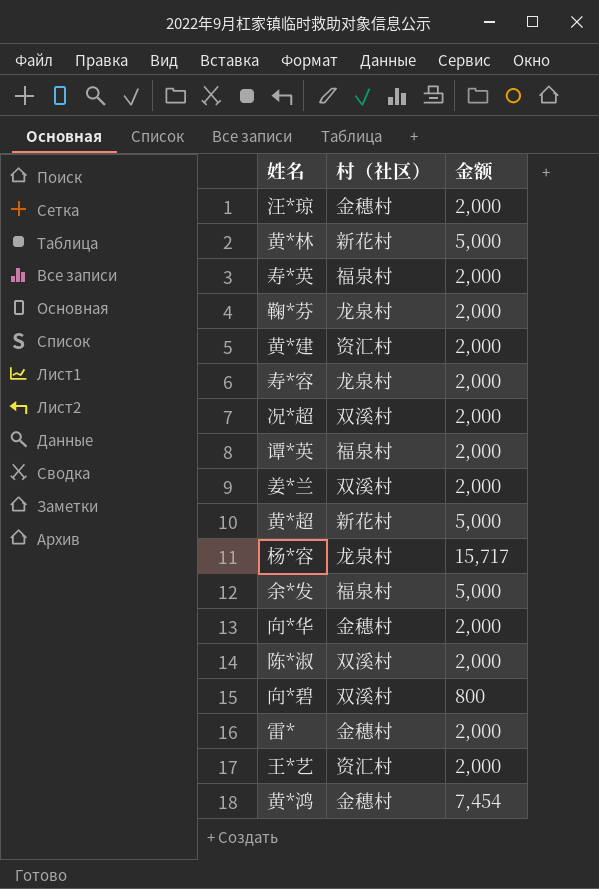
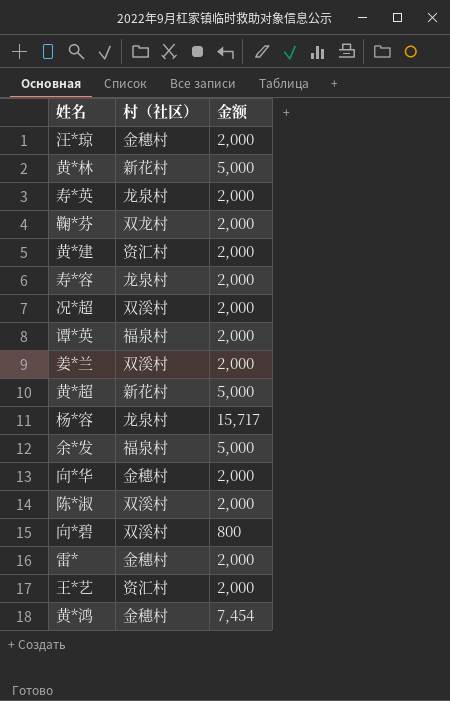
寿*英 | 村（社区）: 福泉村 -> 龙泉村
鞠*芬 | 村（社区）: 龙泉村 -> 双龙村

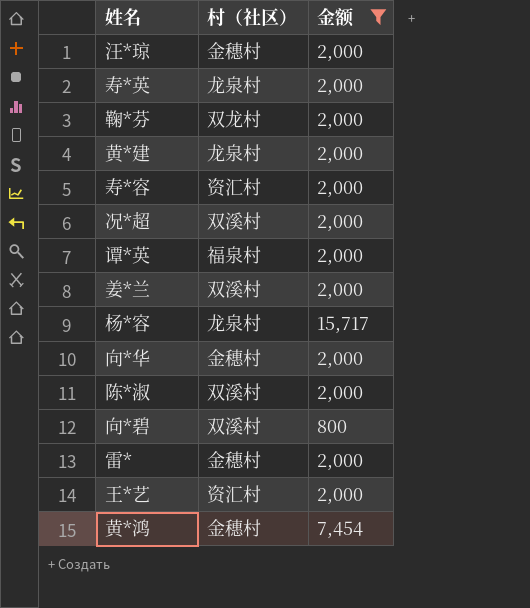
filter: none -> 金额 != 5,000
黄*建 | 村（社区）: 资汇村 -> 龙泉村
寿*容 | 村（社区）: 龙泉村 -> 资汇村

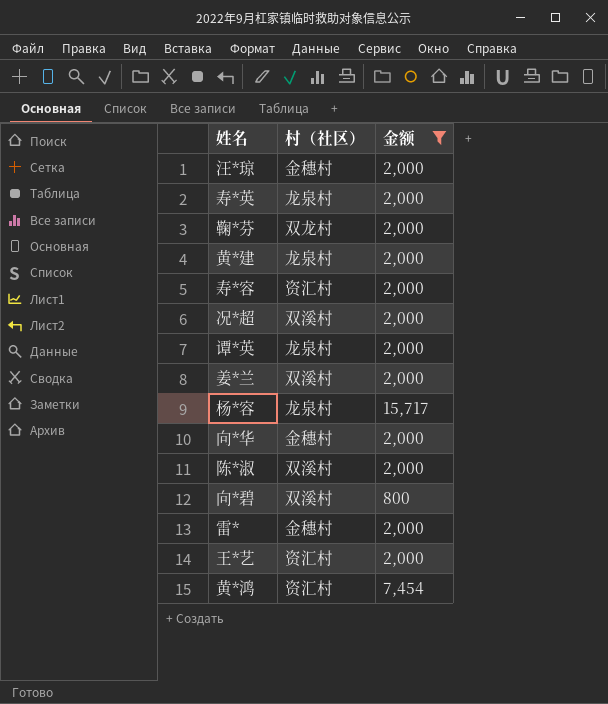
谭*英 | 村（社区）: 福泉村 -> 龙泉村
黄*鸿 | 村（社区）: 金穗村 -> 资汇村

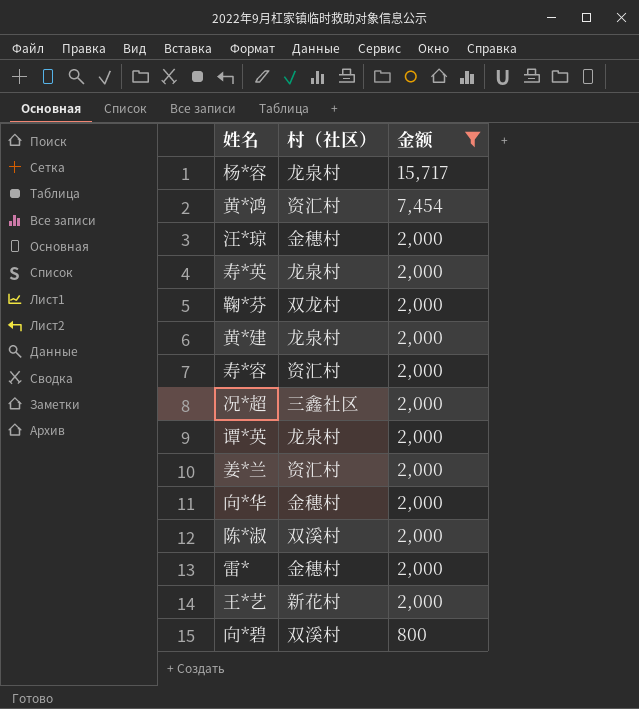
row order: none -> 金额 descending
况*超 | 村（社区）: 双溪村 -> 三鑫社区
姜*兰 | 村（社区）: 双溪村 -> 资汇村
王*艺 | 村（社区）: 资汇村 -> 新花村

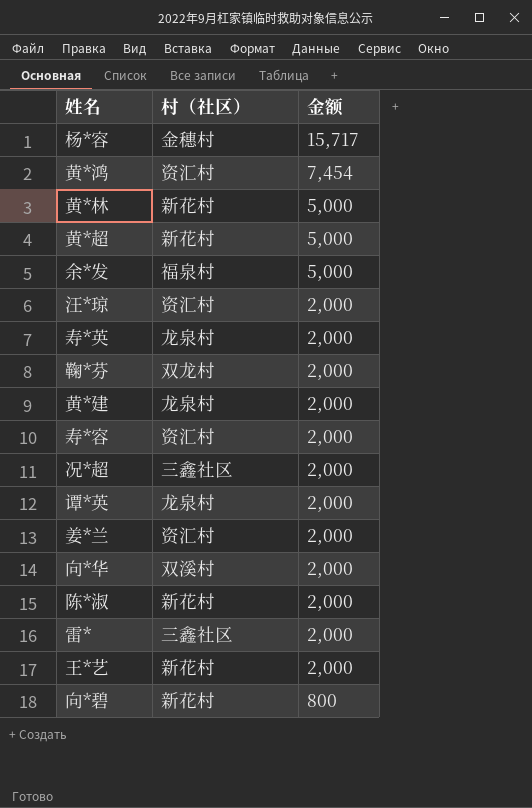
filter: 金额 != 5,000 -> none
杨*容 | 村（社区）: 龙泉村 -> 金穗村
汪*琼 | 村（社区）: 金穗村 -> 资汇村
向*华 | 村（社区）: 金穗村 -> 双溪村
陈*淑 | 村（社区）: 双溪村 -> 新花村
雷* | 村（社区）: 金穗村 -> 三鑫社区
向*碧 | 村（社区）: 双溪村 -> 新花村

